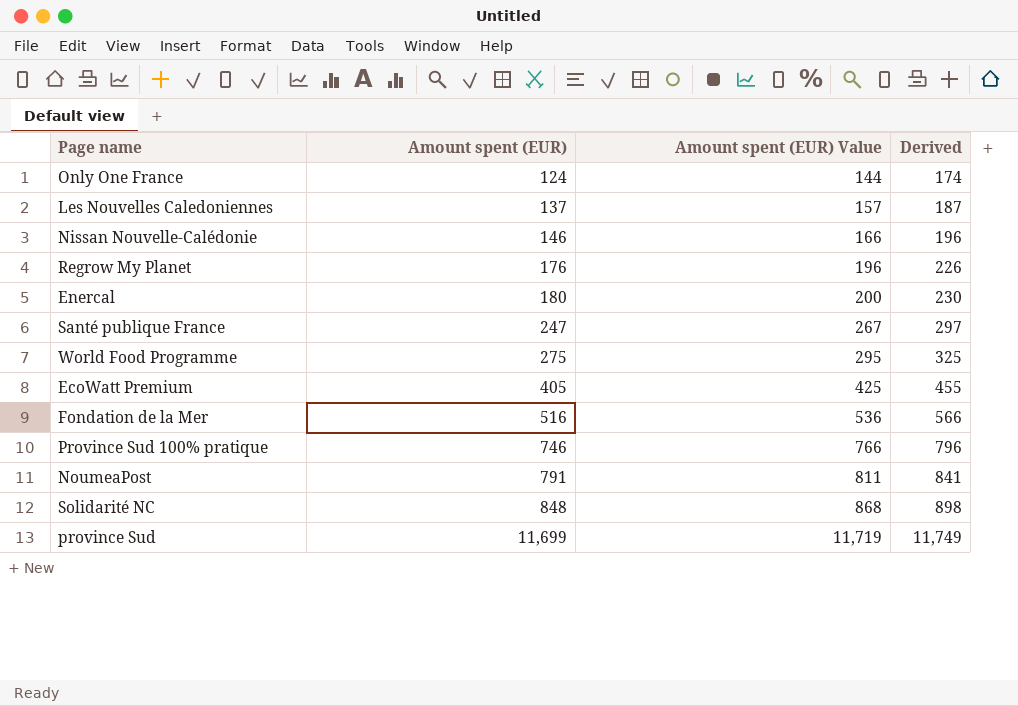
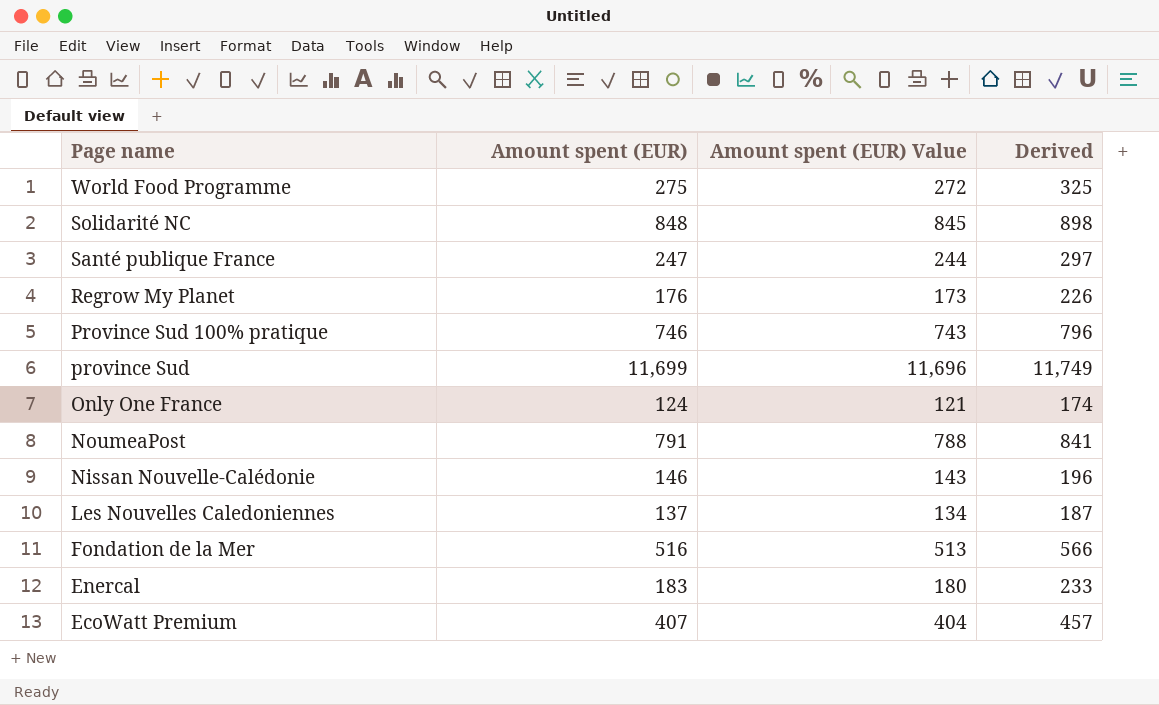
row order: Amount spent (EUR) ascending -> Page name descending
column Amount spent (EUR) Value | formula: [Amount spent (EUR)] + 20 -> [Amount spent (EUR)] - 3
Enercal | Amount spent (EUR): 180 -> 183
Enercal | Derived: 230 -> 233
EcoWatt Premium | Amount spent (EUR): 405 -> 407
EcoWatt Premium | Derived: 455 -> 457

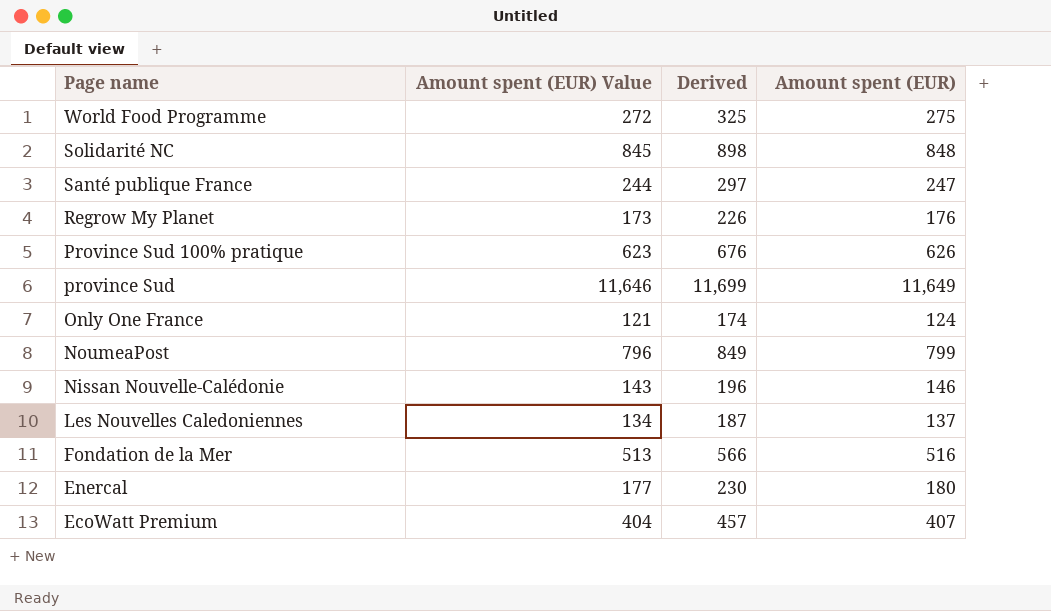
column Amount spent (EUR) | position: 2 -> 4
Province Sud 100% pratique | Amount spent (EUR) Value: 743 -> 623
Province Sud 100% pratique | Derived: 796 -> 676
Province Sud 100% pratique | Amount spent (EUR): 746 -> 626
province Sud | Amount spent (EUR) Value: 11,696 -> 11,646
province Sud | Derived: 11,749 -> 11,699
province Sud | Amount spent (EUR): 11,699 -> 11,649
NoumeaPost | Amount spent (EUR) Value: 788 -> 796
NoumeaPost | Derived: 841 -> 849
NoumeaPost | Amount spent (EUR): 791 -> 799
Enercal | Amount spent (EUR) Value: 180 -> 177
Enercal | Derived: 233 -> 230
Enercal | Amount spent (EUR): 183 -> 180

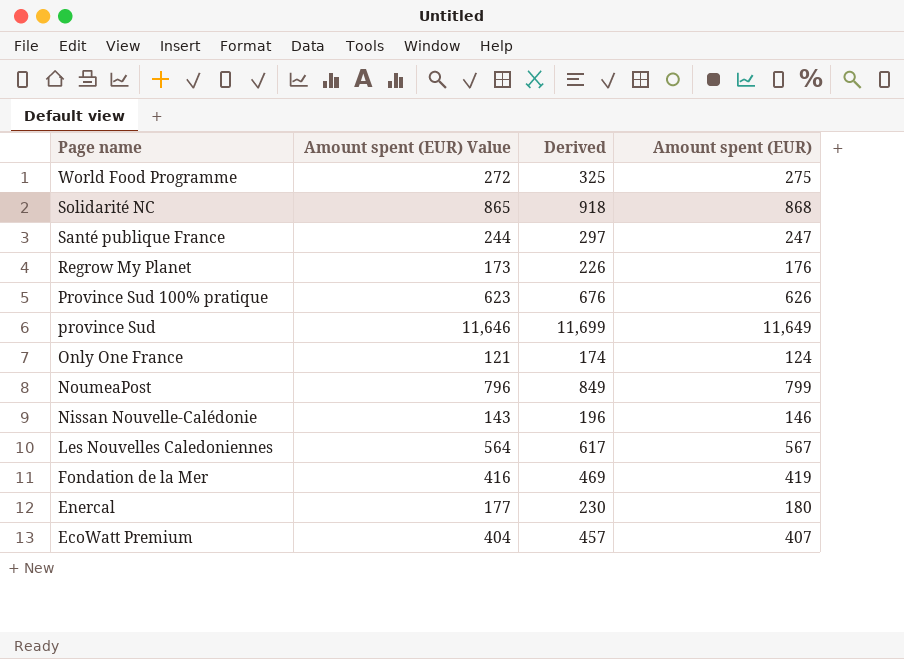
Solidarité NC | Amount spent (EUR) Value: 845 -> 865
Solidarité NC | Derived: 898 -> 918
Solidarité NC | Amount spent (EUR): 848 -> 868
Les Nouvelles Caledoniennes | Amount spent (EUR) Value: 134 -> 564
Les Nouvelles Caledoniennes | Derived: 187 -> 617
Les Nouvelles Caledoniennes | Amount spent (EUR): 137 -> 567
Fondation de la Mer | Amount spent (EUR) Value: 513 -> 416
Fondation de la Mer | Derived: 566 -> 469
Fondation de la Mer | Amount spent (EUR): 516 -> 419

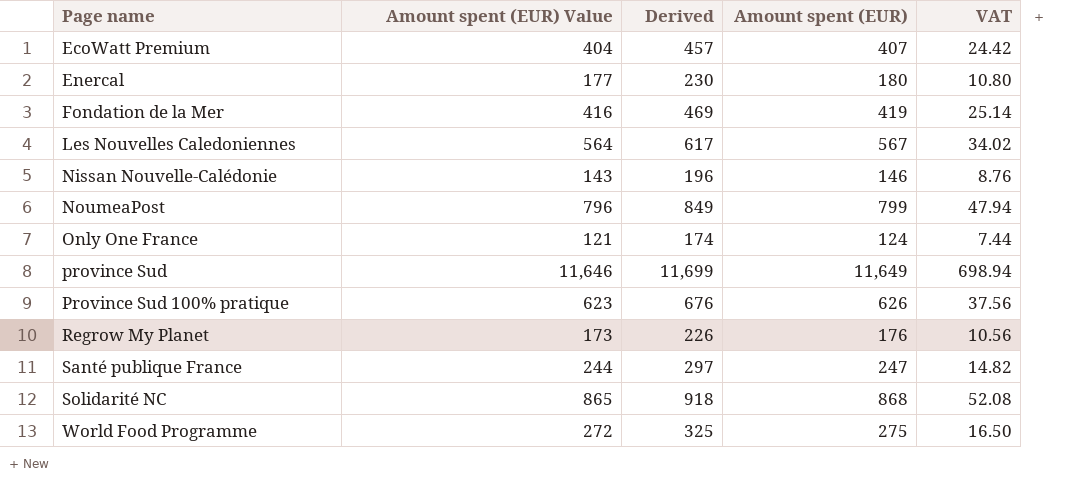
row order: Page name descending -> Page name ascending
column VAT | formula: none -> [Amount spent (EUR)] * 0.06

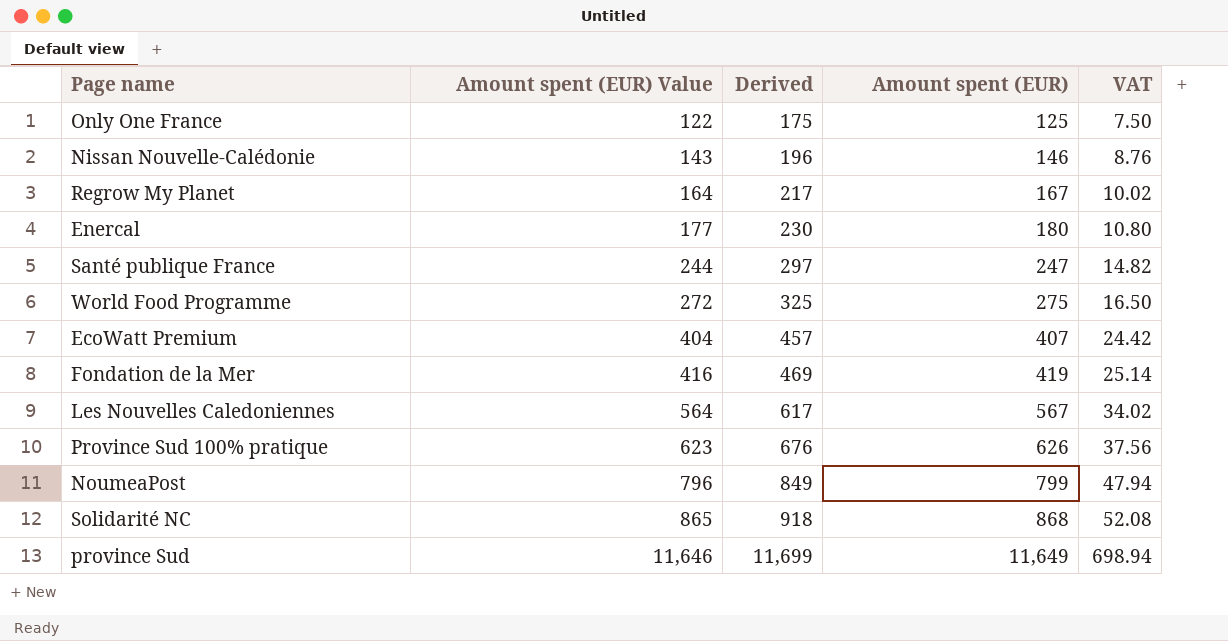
row order: Page name ascending -> Amount spent (EUR) Value ascending
Only One France | Amount spent (EUR) Value: 121 -> 122
Only One France | Derived: 174 -> 175
Only One France | Amount spent (EUR): 124 -> 125
Only One France | VAT: 7.44 -> 7.50
Regrow My Planet | Amount spent (EUR) Value: 173 -> 164
Regrow My Planet | Derived: 226 -> 217
Regrow My Planet | Amount spent (EUR): 176 -> 167
Regrow My Planet | VAT: 10.56 -> 10.02

